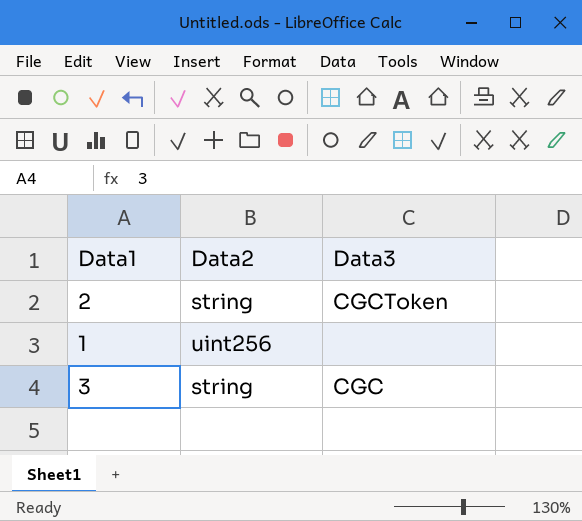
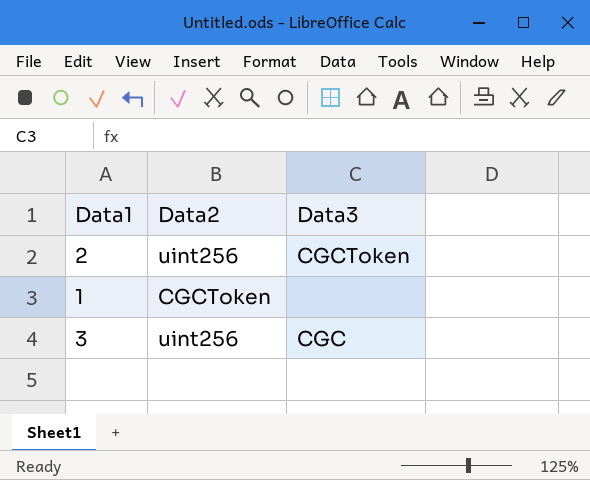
2 | Data2: string -> uint256
1 | Data2: uint256 -> CGCToken
3 | Data2: string -> uint256

